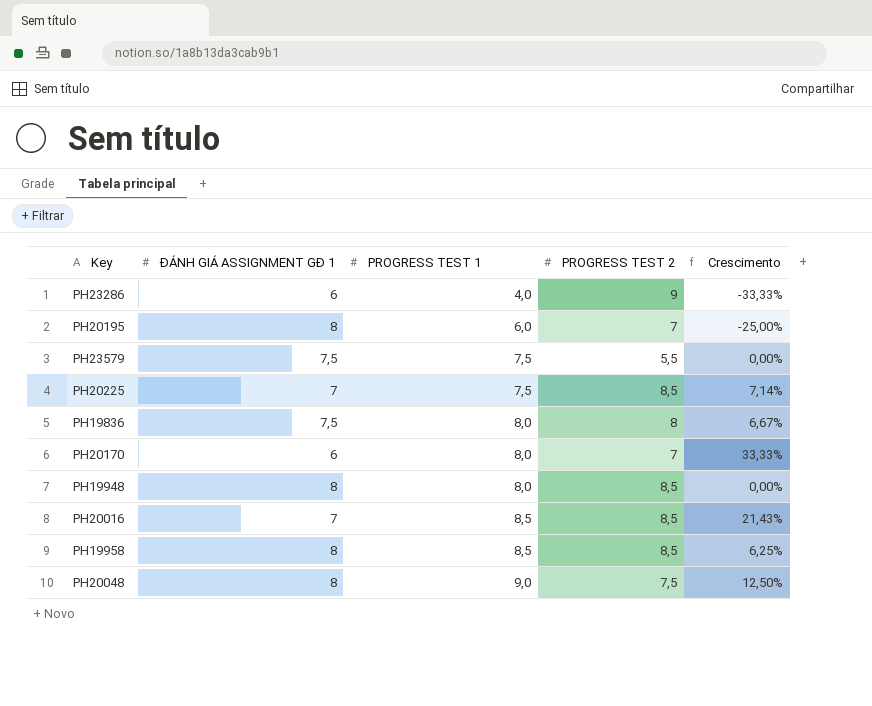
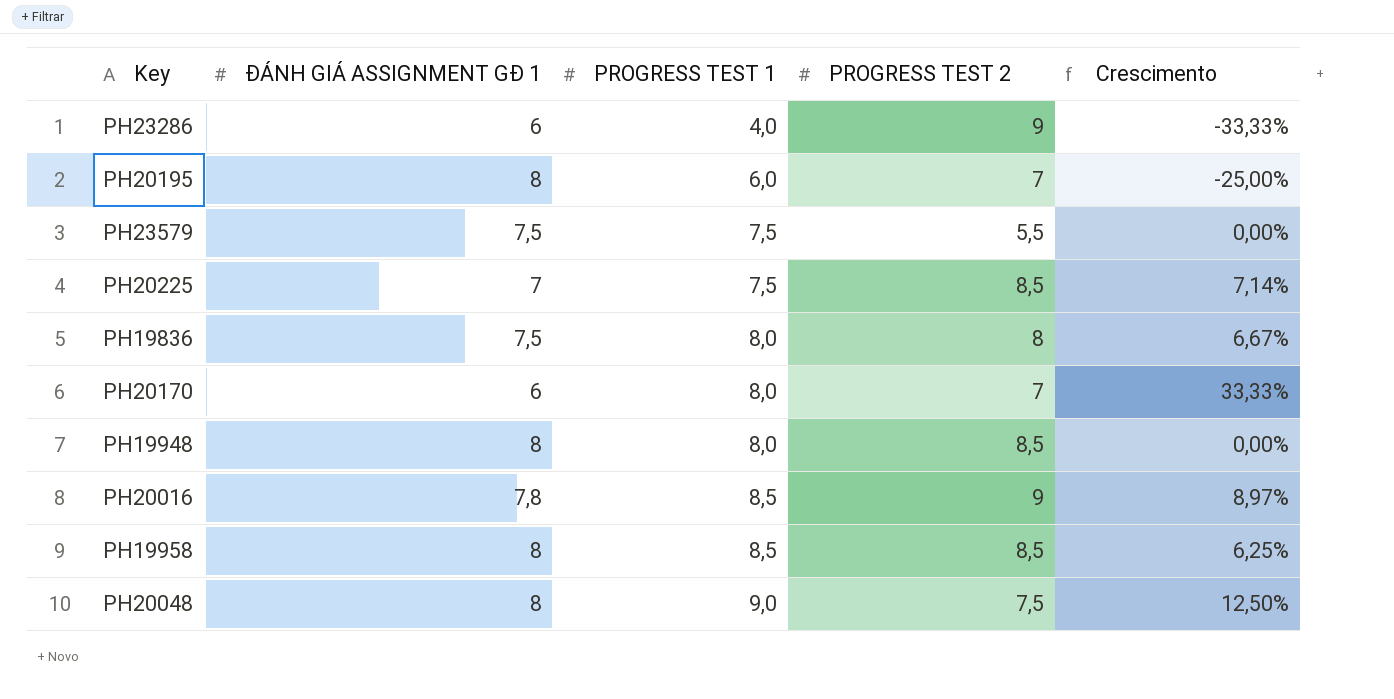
PH20016 | ĐÁNH GIÁ ASSIGNMENT GĐ 1: 7 -> 7,8
PH20016 | PROGRESS TEST 2: 8,5 -> 9
PH20016 | Crescimento: 21,43% -> 8,97%

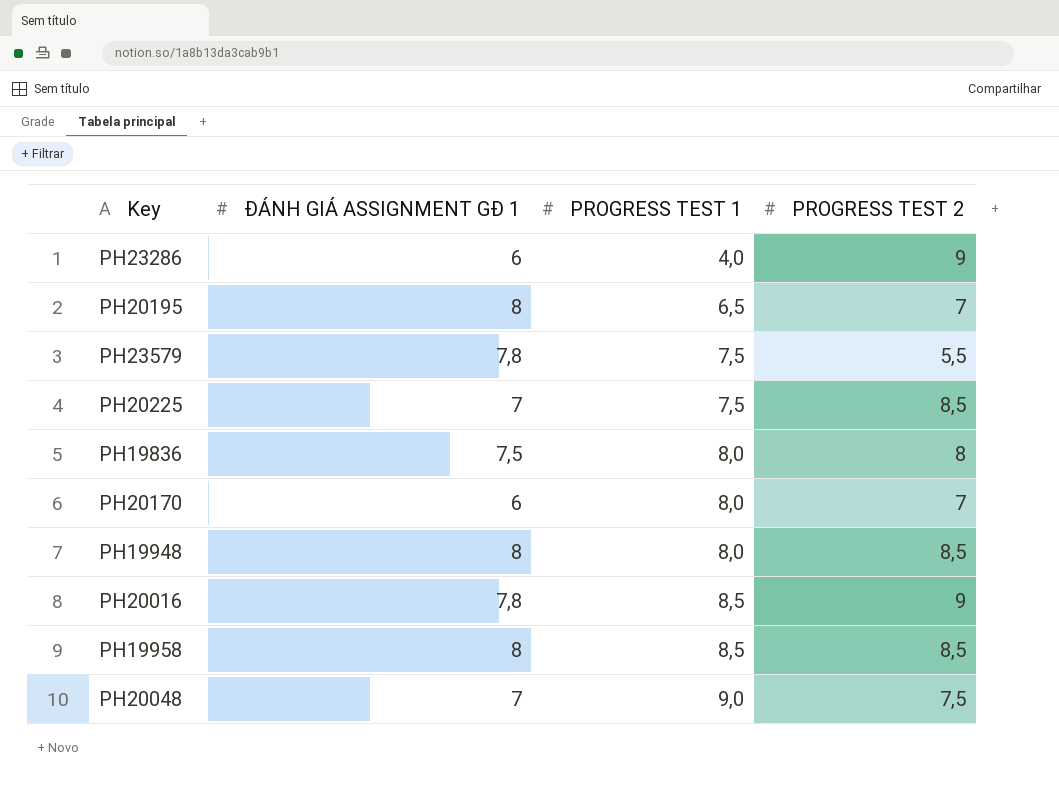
column Crescimento | formula: ([PROGRESS TEST 1] - [ĐÁNH GIÁ ASSIGNMENT GĐ 1]) / [ĐÁNH GIÁ ASSIGNMENT GĐ 1] -> none
PH20195 | PROGRESS TEST 1: 6,0 -> 6,5
PH23579 | ĐÁNH GIÁ ASSIGNMENT GĐ 1: 7,5 -> 7,8
PH20048 | ĐÁNH GIÁ ASSIGNMENT GĐ 1: 8 -> 7

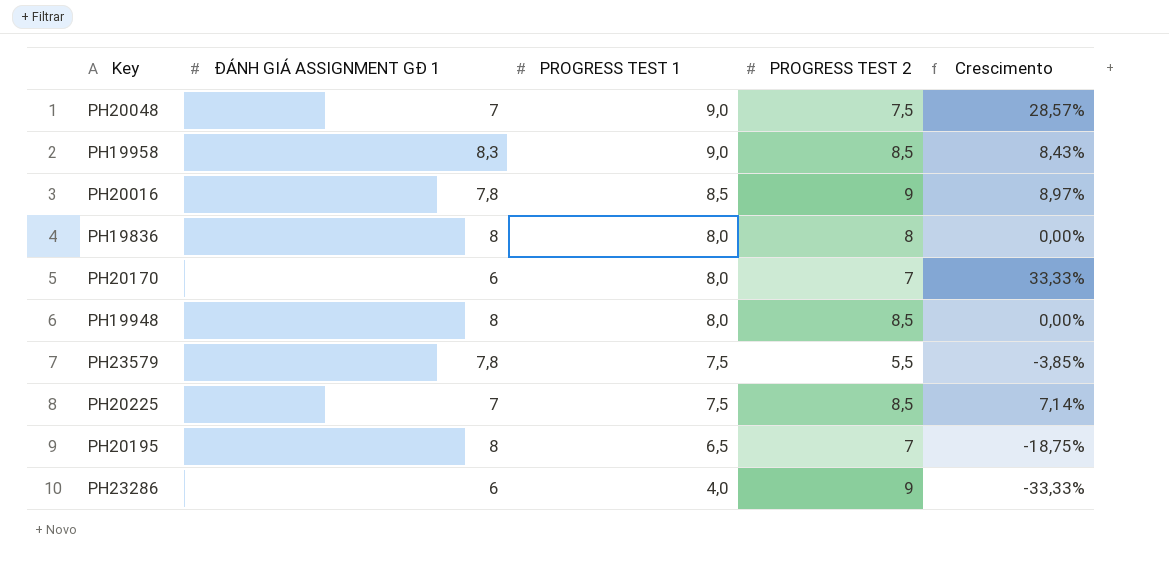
row order: PROGRESS TEST 1 ascending -> PROGRESS TEST 1 descending
column Crescimento | formula: none -> ([PROGRESS TEST 1] - [ĐÁNH GIÁ ASSIGNMENT GĐ 1]) / [ĐÁNH GIÁ ASSIGNMENT GĐ 1]
PH19958 | ĐÁNH GIÁ ASSIGNMENT GĐ 1: 8 -> 8,3
PH19958 | PROGRESS TEST 1: 8,5 -> 9,0
PH19836 | ĐÁNH GIÁ ASSIGNMENT GĐ 1: 7,5 -> 8

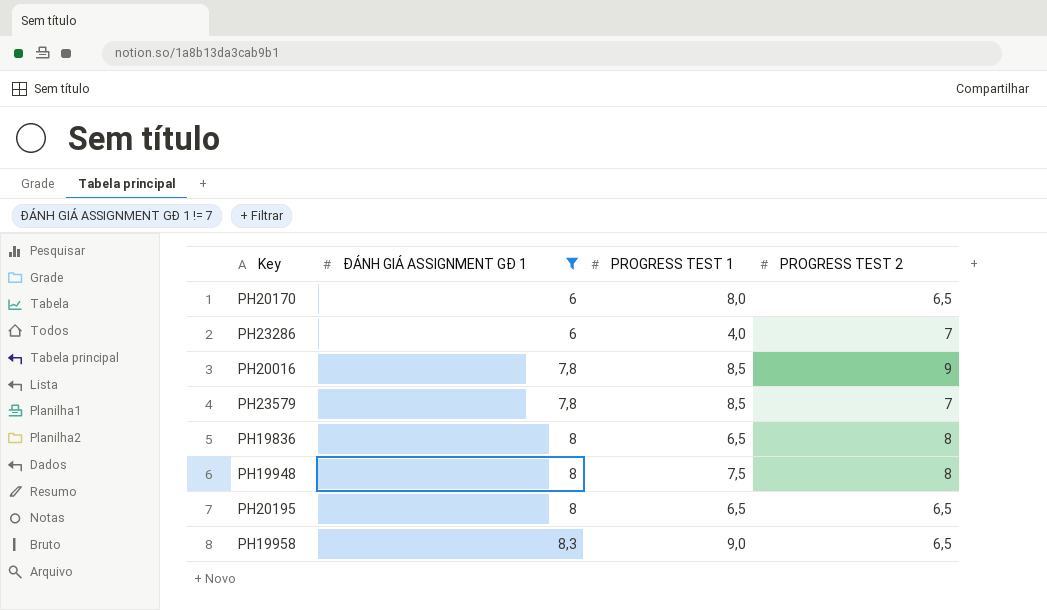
filter: none -> ĐÁNH GIÁ ASSIGNMENT GĐ 1 != 7
row order: PROGRESS TEST 1 descending -> ĐÁNH GIÁ ASSIGNMENT GĐ 1 ascending
column Crescimento | formula: ([PROGRESS TEST 1] - [ĐÁNH GIÁ ASSIGNMENT GĐ 1]) / [ĐÁNH GIÁ ASSIGNMENT GĐ 1] -> none
PH20170 | PROGRESS TEST 2: 7 -> 6,5
PH23286 | PROGRESS TEST 2: 9 -> 7
PH23579 | PROGRESS TEST 1: 7,5 -> 8,5
PH23579 | PROGRESS TEST 2: 5,5 -> 7
PH19836 | PROGRESS TEST 1: 8,0 -> 6,5
PH19948 | PROGRESS TEST 1: 8,0 -> 7,5
PH19948 | PROGRESS TEST 2: 8,5 -> 8
PH20195 | PROGRESS TEST 2: 7 -> 6,5
PH19958 | PROGRESS TEST 2: 8,5 -> 6,5

